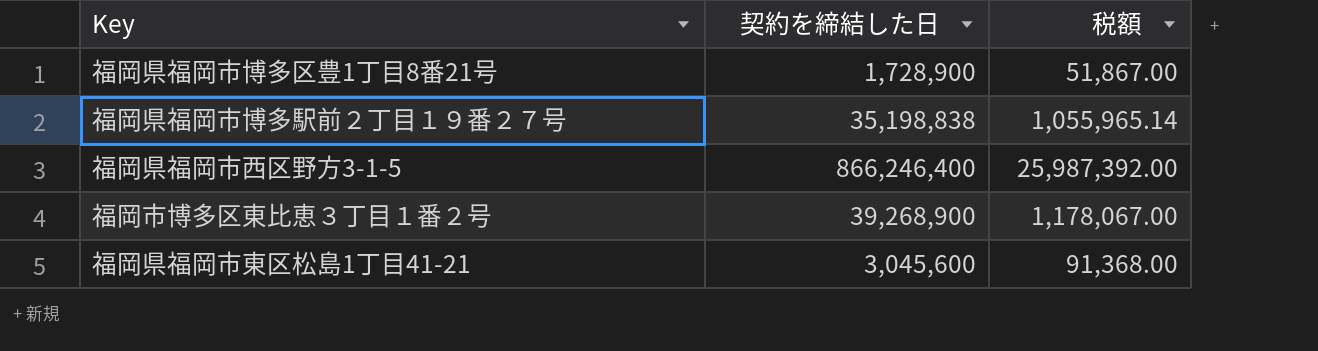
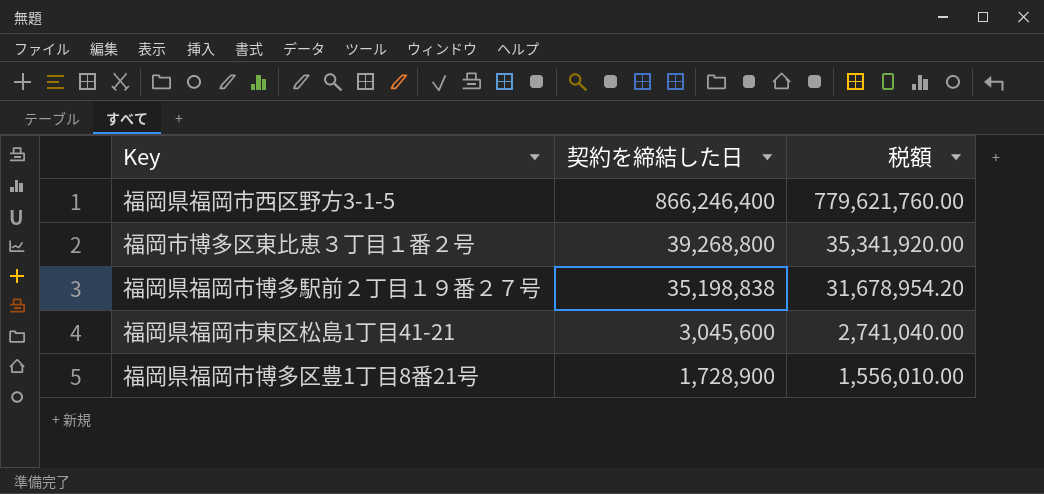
row order: none -> 契約を締結した日 descending
column 税額 | formula: [契約を締結した日] * 0.03 -> [契約を締結した日] * 0.9
福岡市博多区東比恵３丁目１番２号 | 契約を締結した日: 39,268,900 -> 39,268,800

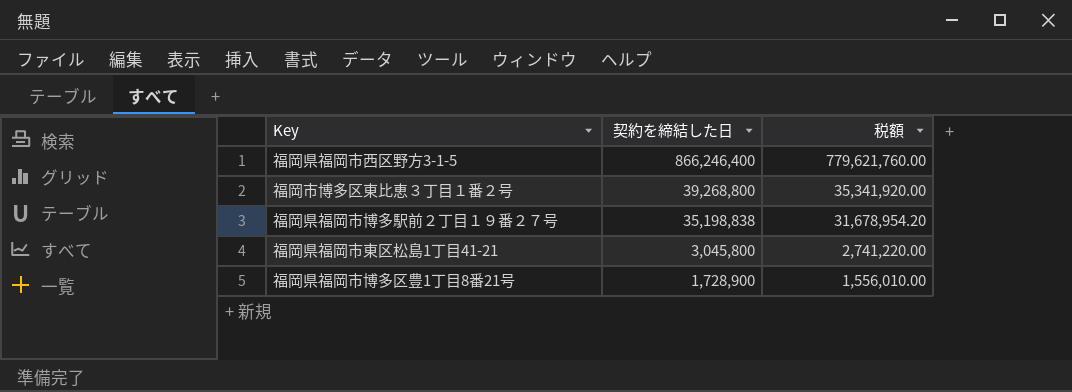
福岡県福岡市東区松島1丁目41-21 | 契約を締結した日: 3,045,600 -> 3,045,800
福岡県福岡市東区松島1丁目41-21 | 税額: 2,741,040.00 -> 2,741,220.00

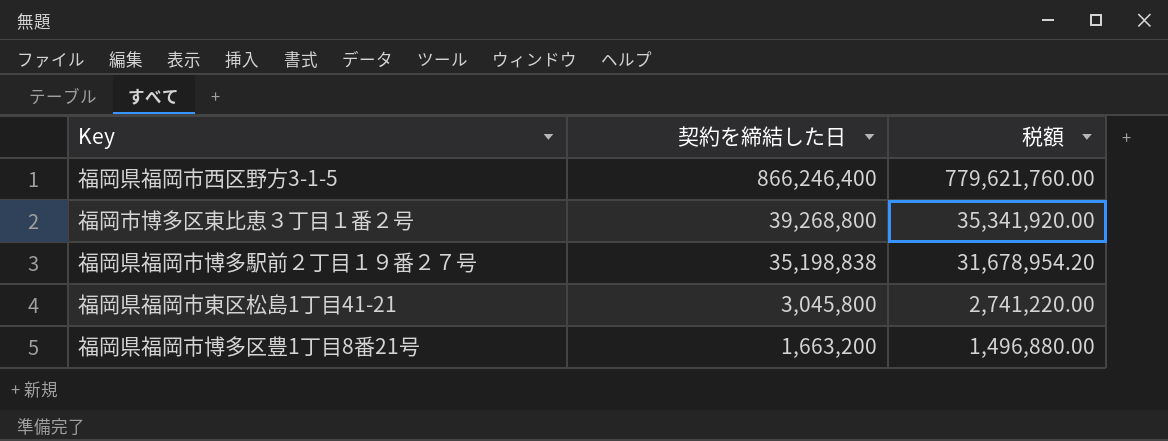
福岡県福岡市博多区豊1丁目8番21号 | 契約を締結した日: 1,728,900 -> 1,663,200
福岡県福岡市博多区豊1丁目8番21号 | 税額: 1,556,010.00 -> 1,496,880.00

